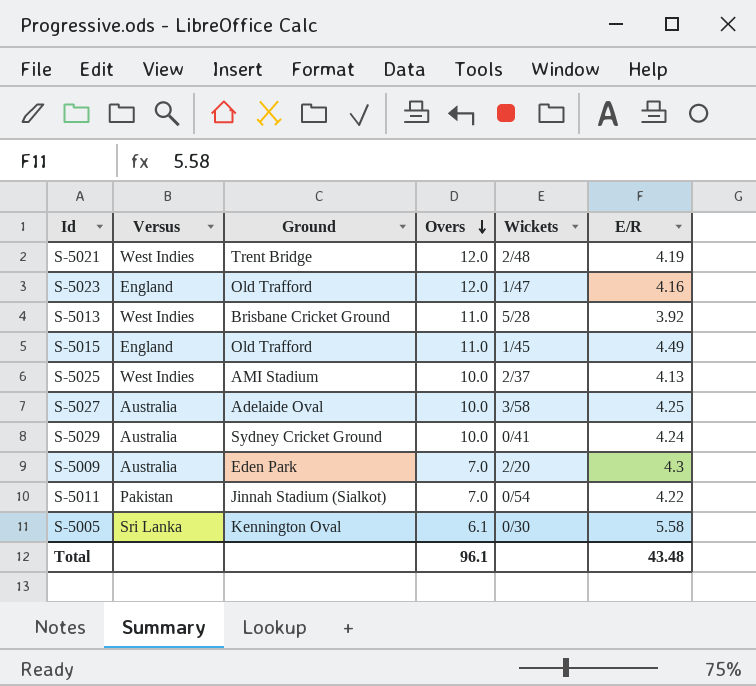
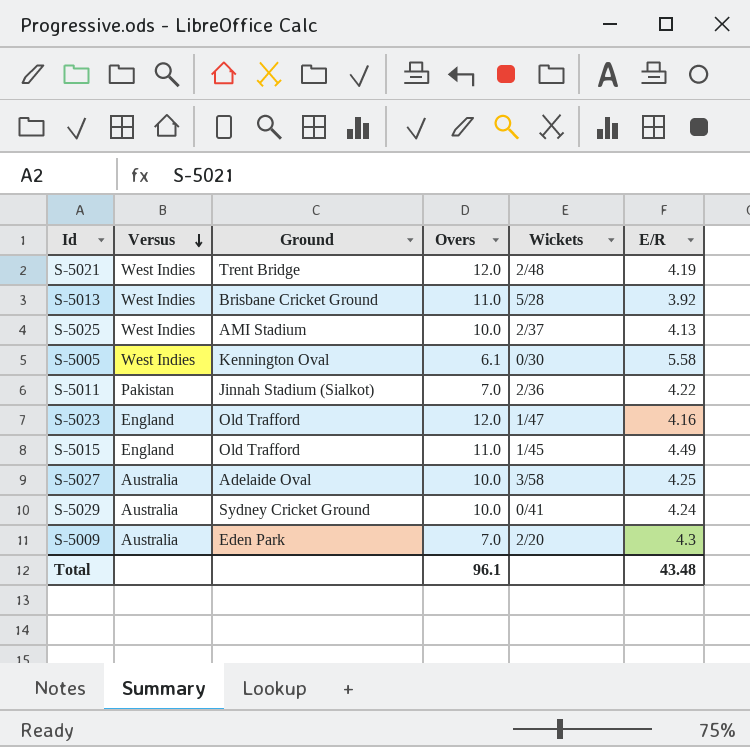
row order: Overs descending -> Versus descending
S-5005 | Versus: Sri Lanka -> West Indies
S-5011 | Wickets: 0/54 -> 2/36

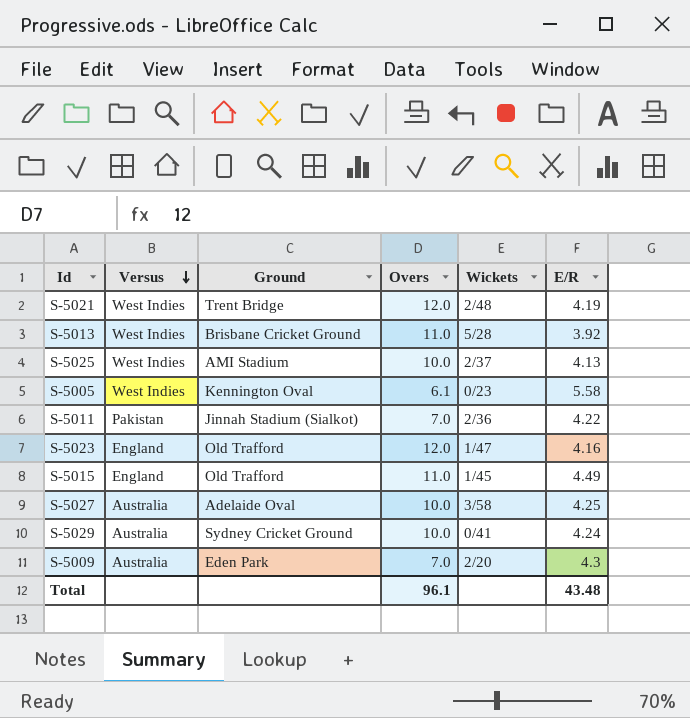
S-5005 | Wickets: 0/30 -> 0/23

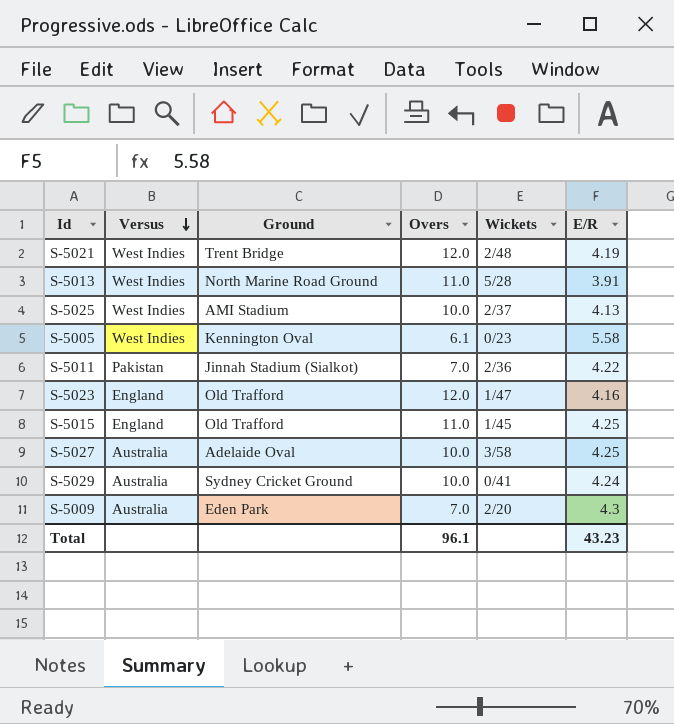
S-5013 | Ground: Brisbane Cricket Ground -> North Marine Road Ground
S-5013 | E/R: 3.92 -> 3.91
S-5015 | E/R: 4.49 -> 4.25
Total | E/R: 43.48 -> 43.23

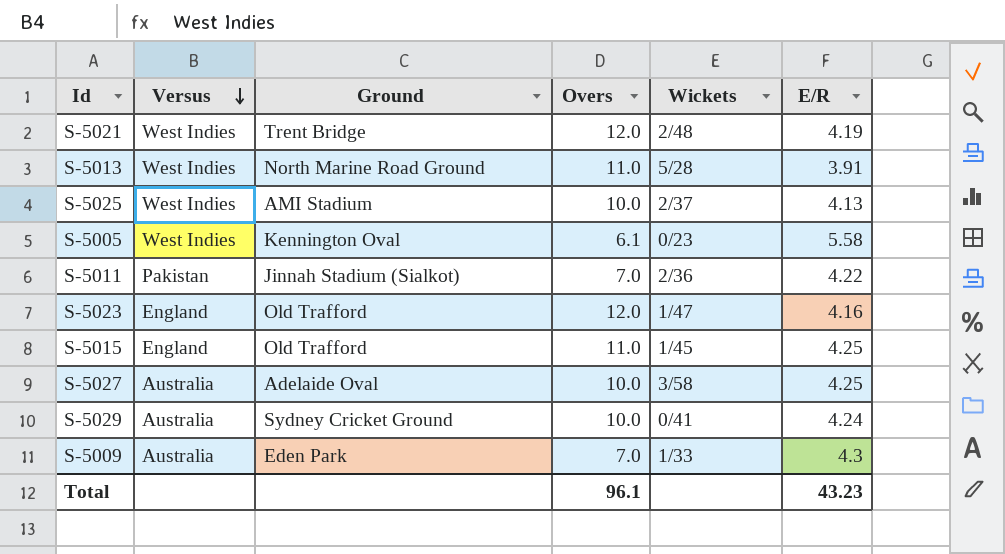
S-5009 | Wickets: 2/20 -> 1/33

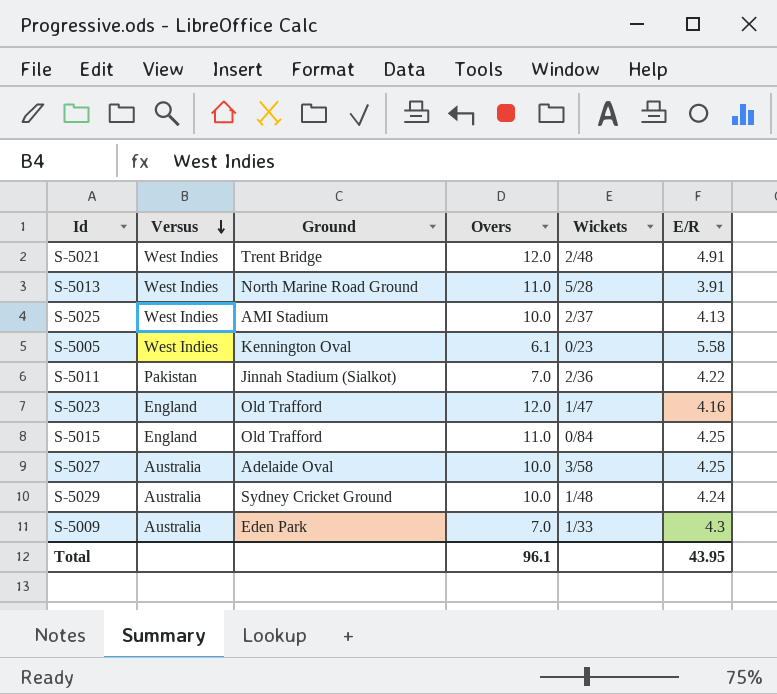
S-5021 | E/R: 4.19 -> 4.91
S-5015 | Wickets: 1/45 -> 0/84
S-5029 | Wickets: 0/41 -> 1/48
Total | E/R: 43.23 -> 43.95

